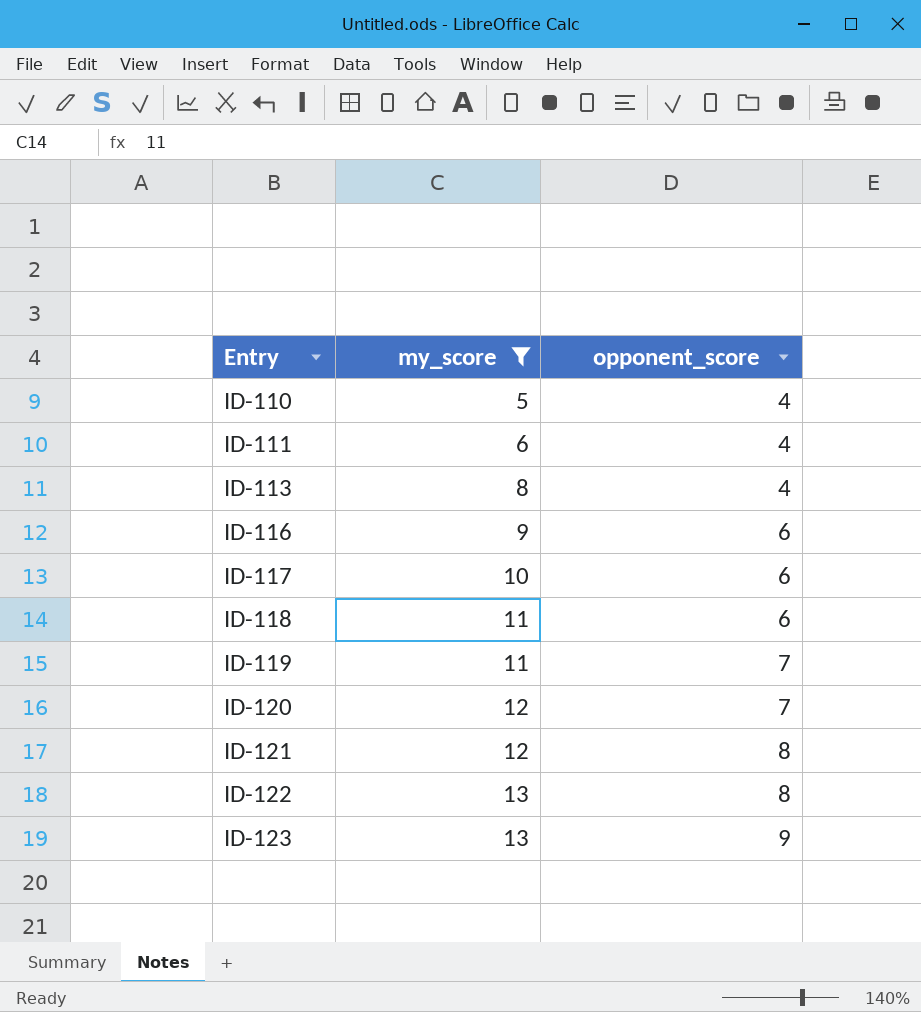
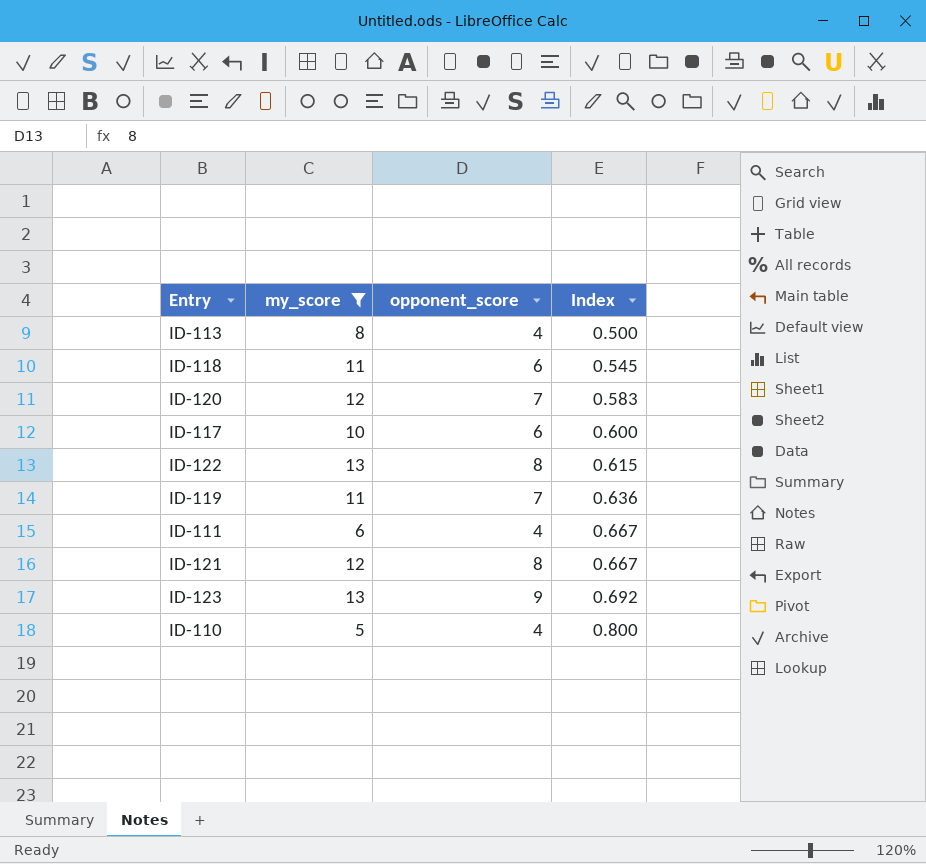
row order: Entry ascending -> Index ascending
column Index | formula: none -> [opponent_score] / [my_score]
row ID-116: 9 | 6 -> none

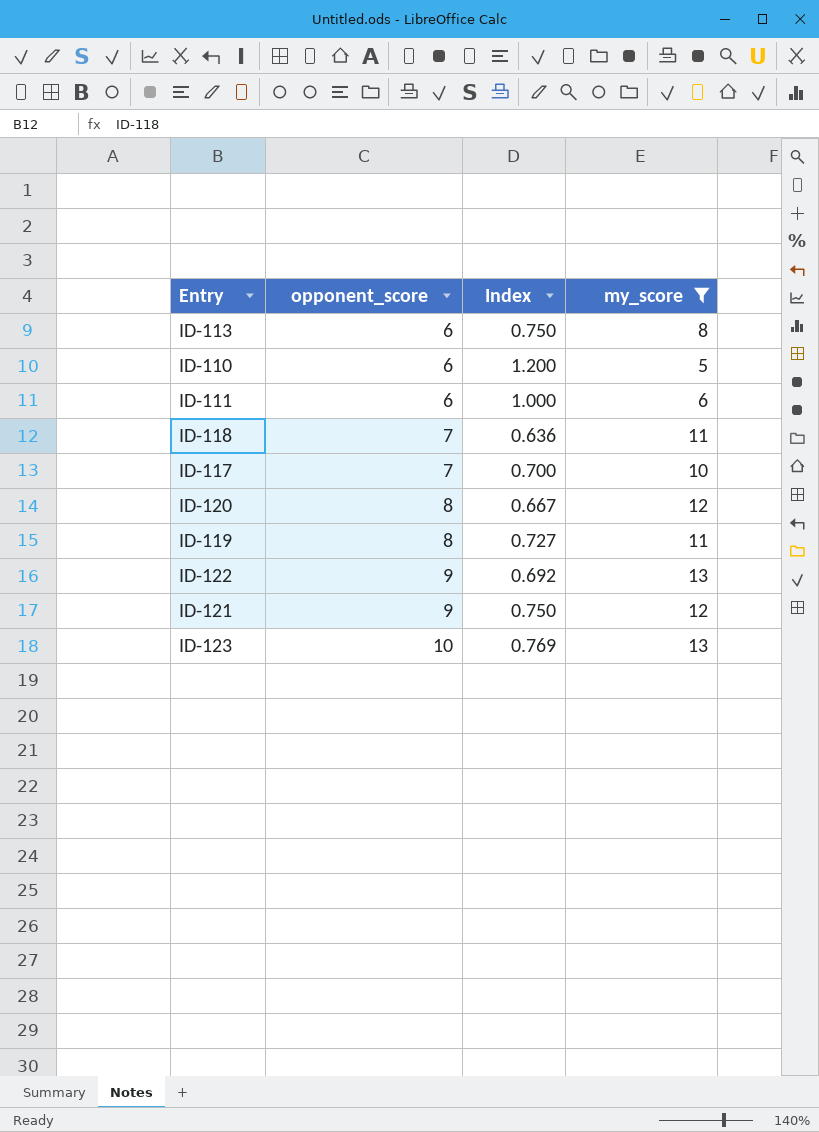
row order: Index ascending -> opponent_score ascending
column my_score | position: 2 -> 4
ID-113 | opponent_score: 4 -> 6
ID-113 | Index: 0.500 -> 0.750
ID-110 | opponent_score: 4 -> 6
ID-110 | Index: 0.800 -> 1.200
ID-111 | opponent_score: 4 -> 6
ID-111 | Index: 0.667 -> 1.000
ID-118 | opponent_score: 6 -> 7
ID-118 | Index: 0.545 -> 0.636
ID-117 | opponent_score: 6 -> 7
ID-117 | Index: 0.600 -> 0.700
ID-120 | opponent_score: 7 -> 8
ID-120 | Index: 0.583 -> 0.667
ID-119 | opponent_score: 7 -> 8
ID-119 | Index: 0.636 -> 0.727
ID-122 | opponent_score: 8 -> 9
ID-122 | Index: 0.615 -> 0.692
ID-121 | opponent_score: 8 -> 9
ID-121 | Index: 0.667 -> 0.750
ID-123 | opponent_score: 9 -> 10
ID-123 | Index: 0.692 -> 0.769

